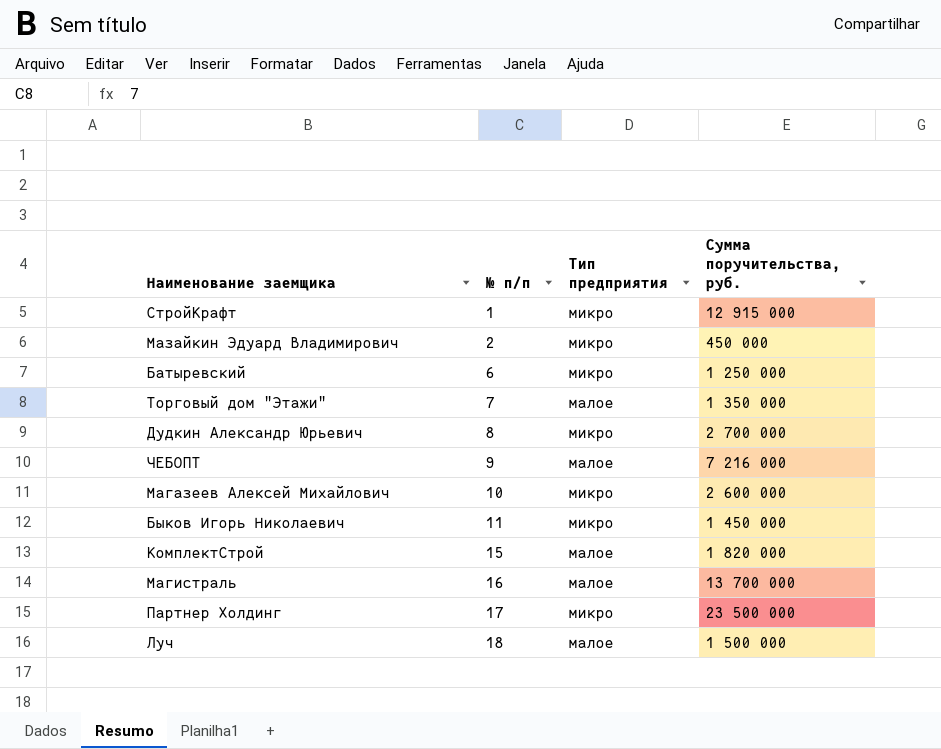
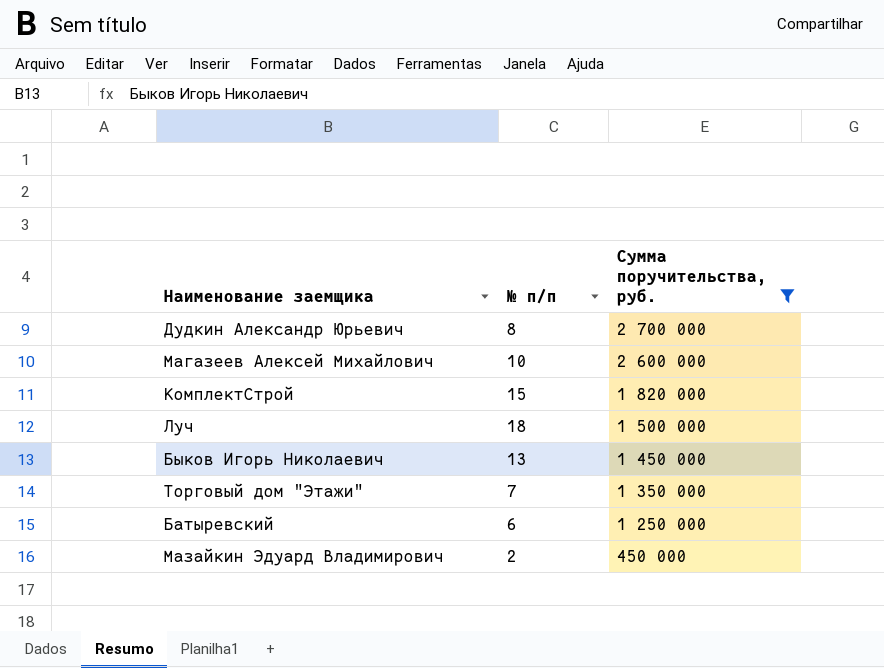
filter: none -> Сумма поручительства, руб. <= 2 700 000
row order: № п/п ascending -> Сумма поручительства, руб. descending
column Тип предприятия | position: 3 -> none
Быков Игорь Николаевич | № п/п: 11 -> 13

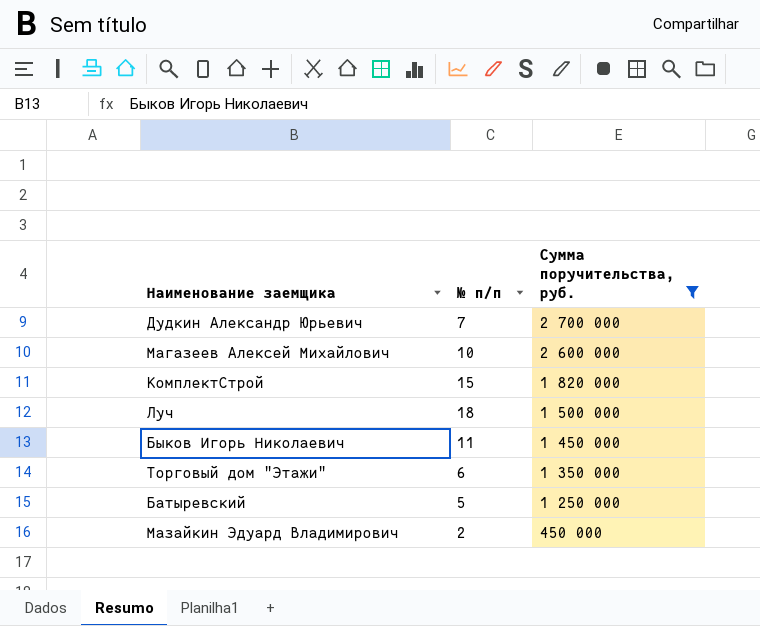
Дудкин Александр Юрьевич | № п/п: 8 -> 7
Быков Игорь Николаевич | № п/п: 13 -> 11
Торговый дом "Этажи" | № п/п: 7 -> 6
Батыревский | № п/п: 6 -> 5

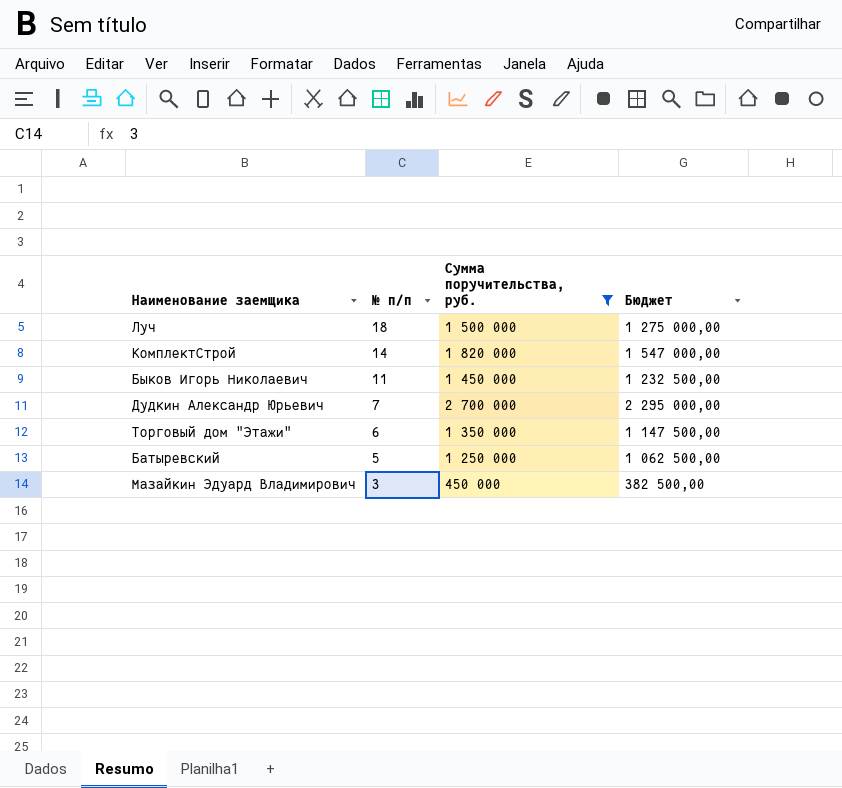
row order: Сумма поручительства, руб. descending -> № п/п descending
column Бюджет | formula: none -> [Сумма поручительства, руб.] * 0,85
row Магазеев Алексей Михайлович: 10 | 2 600 000 -> none
КомплектСтрой | № п/п: 15 -> 14
Мазайкин Эдуард Владимирович | № п/п: 2 -> 3

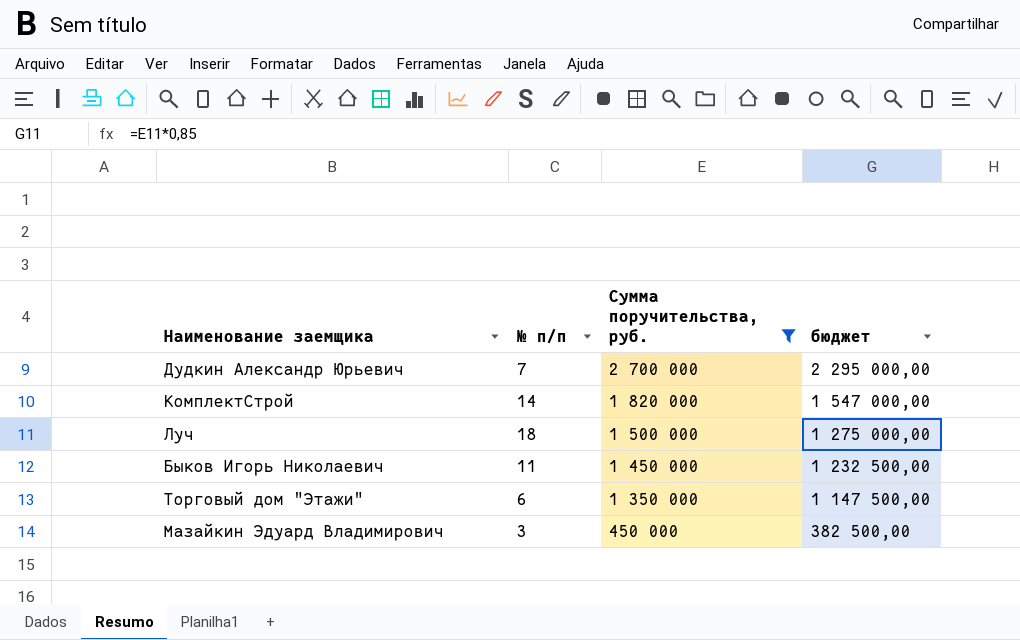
row order: № п/п descending -> Сумма поручительства, руб. descending
column name: Бюджет -> бюджет
row Батыревский: 5 | 1 250 000 | 1 062 500,00 -> none

